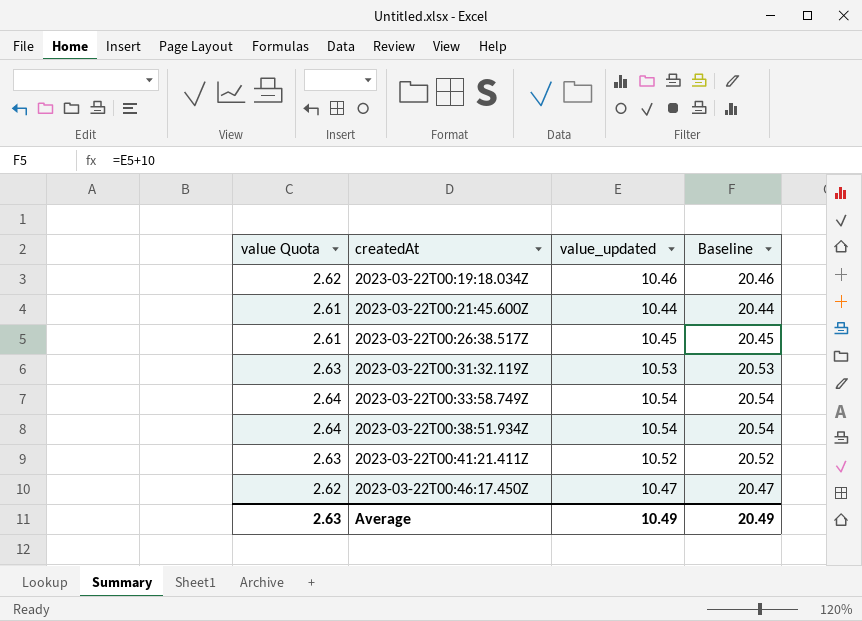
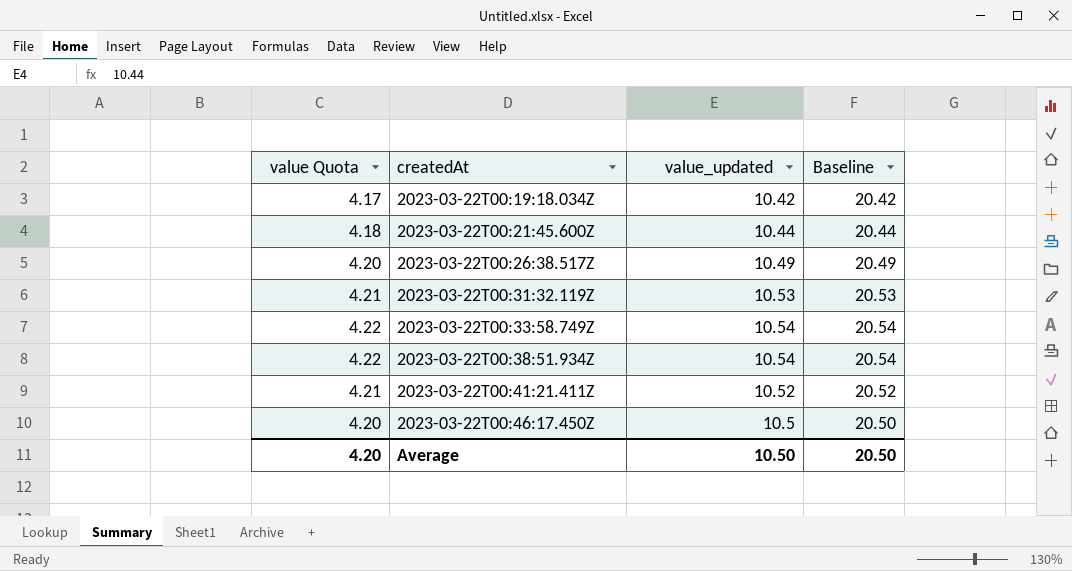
column value Quota | formula: [value_updated] * 0.25 -> [value_updated] * 0.4
2023-03-22T00:19:18.034Z | value_updated: 10.46 -> 10.42
2023-03-22T00:19:18.034Z | Baseline: 20.46 -> 20.42
2023-03-22T00:26:38.517Z | value_updated: 10.45 -> 10.49
2023-03-22T00:26:38.517Z | Baseline: 20.45 -> 20.49
2023-03-22T00:46:17.450Z | value_updated: 10.47 -> 10.5
2023-03-22T00:46:17.450Z | Baseline: 20.47 -> 20.50
Average | value Quota: 2.63 -> 4.20
Average | value_updated: 10.49 -> 10.50
Average | Baseline: 20.49 -> 20.50

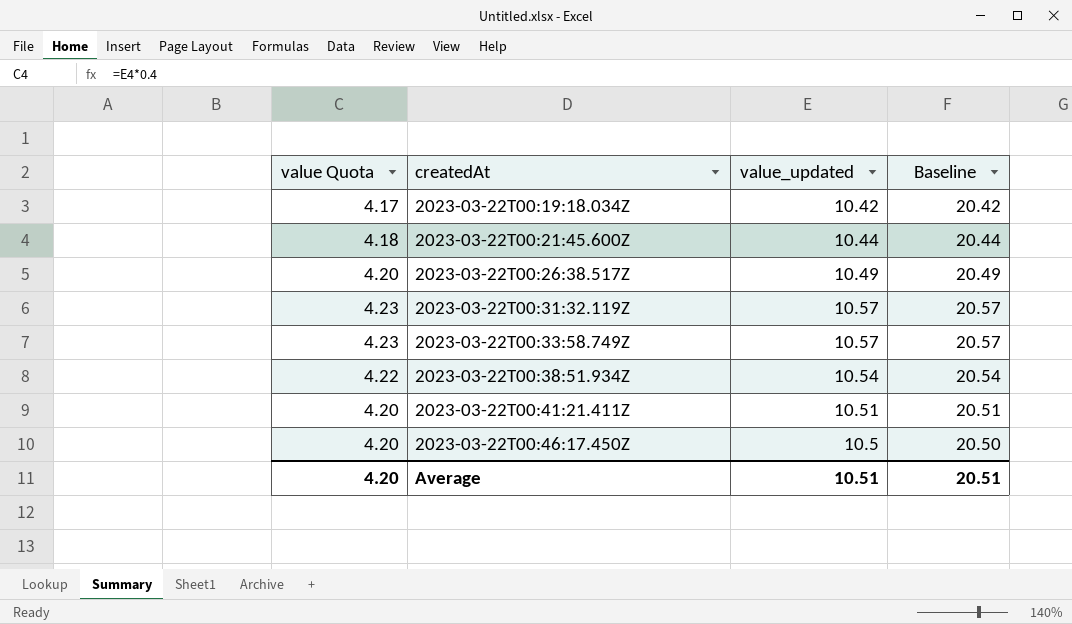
2023-03-22T00:31:32.119Z | value Quota: 4.21 -> 4.23
2023-03-22T00:31:32.119Z | value_updated: 10.53 -> 10.57
2023-03-22T00:31:32.119Z | Baseline: 20.53 -> 20.57
2023-03-22T00:33:58.749Z | value Quota: 4.22 -> 4.23
2023-03-22T00:33:58.749Z | value_updated: 10.54 -> 10.57
2023-03-22T00:33:58.749Z | Baseline: 20.54 -> 20.57
2023-03-22T00:41:21.411Z | value Quota: 4.21 -> 4.20
2023-03-22T00:41:21.411Z | value_updated: 10.52 -> 10.51
2023-03-22T00:41:21.411Z | Baseline: 20.52 -> 20.51
Average | value_updated: 10.50 -> 10.51
Average | Baseline: 20.50 -> 20.51

